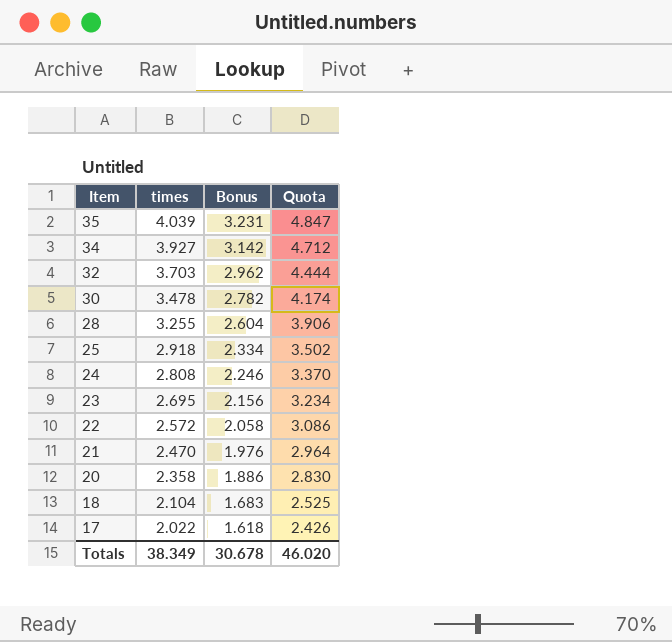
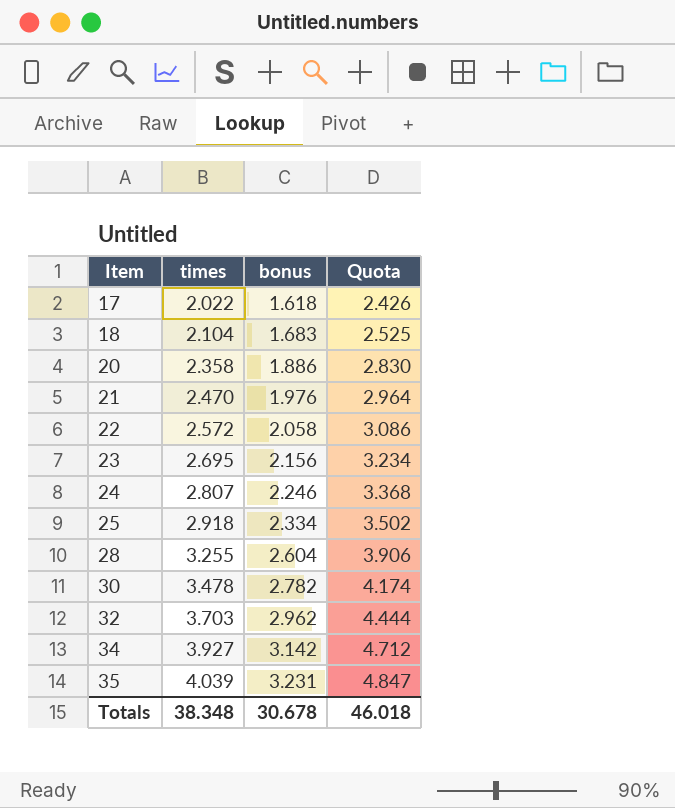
row order: Item descending -> Item ascending
column name: Bonus -> bonus
24 | times: 2.808 -> 2.807
24 | Quota: 3.370 -> 3.368
Totals | times: 38.349 -> 38.348
Totals | Quota: 46.020 -> 46.018

